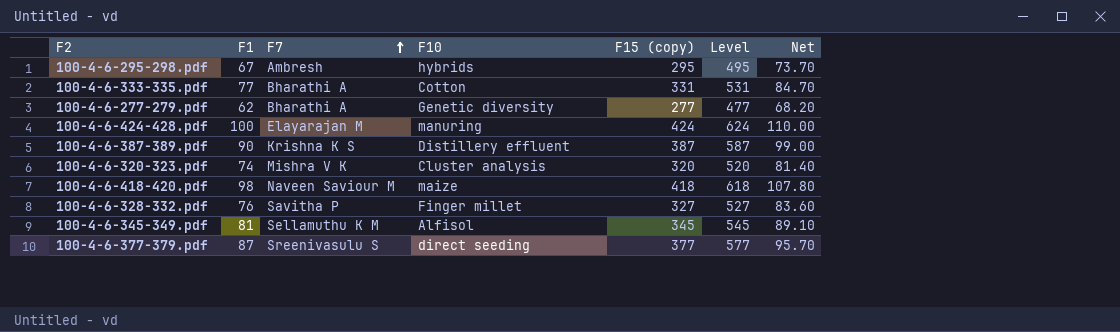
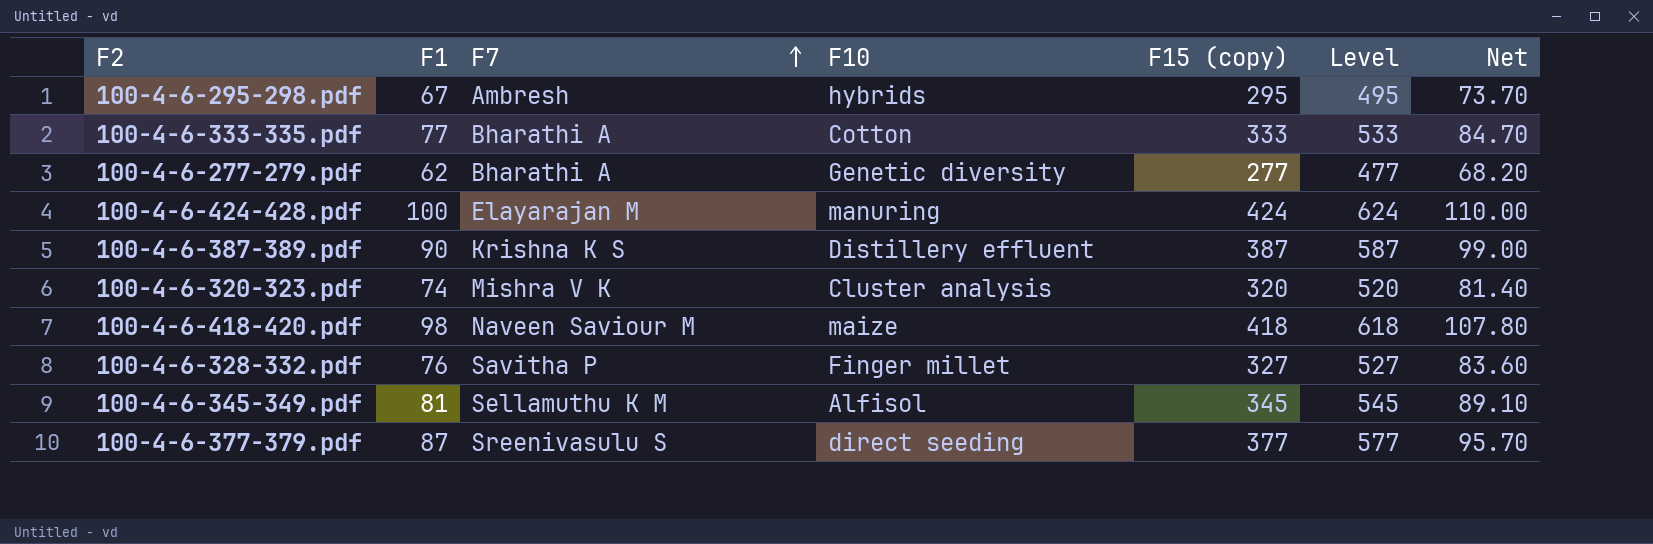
100-4-6-333-335.pdf | F15 (copy): 331 -> 333
100-4-6-333-335.pdf | Level: 531 -> 533

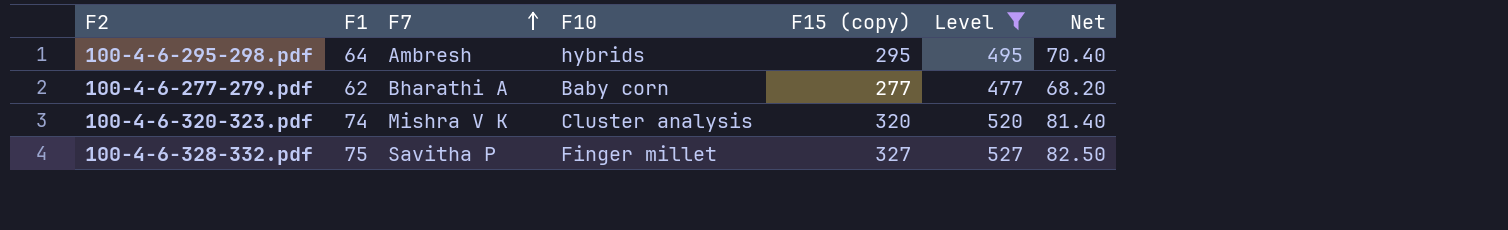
filter: none -> Level <= 527
100-4-6-295-298.pdf | F1: 67 -> 64
100-4-6-295-298.pdf | Net: 73.70 -> 70.40
100-4-6-277-279.pdf | F10: Genetic diversity -> Baby corn
100-4-6-328-332.pdf | F1: 76 -> 75
100-4-6-328-332.pdf | Net: 83.60 -> 82.50

